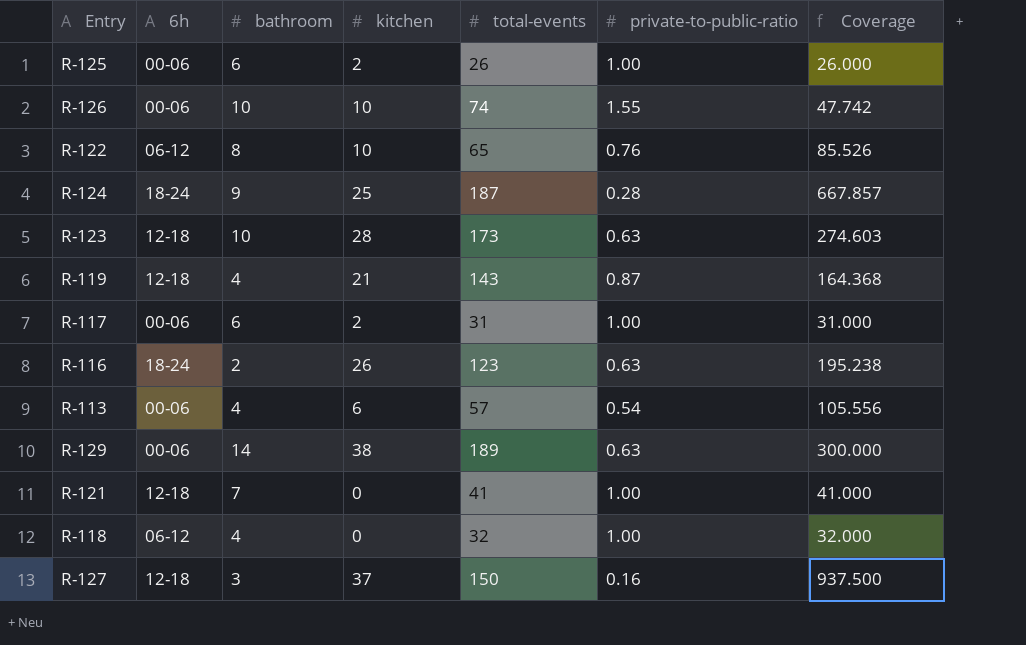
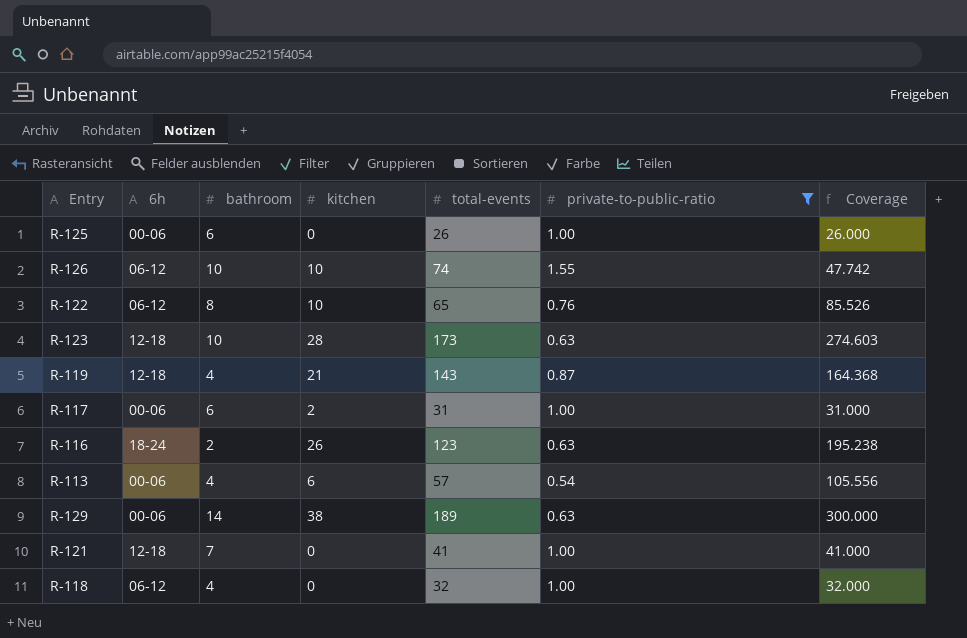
filter: none -> private-to-public-ratio >= 0.54
R-125 | kitchen: 2 -> 0
R-126 | 6h: 00-06 -> 06-12

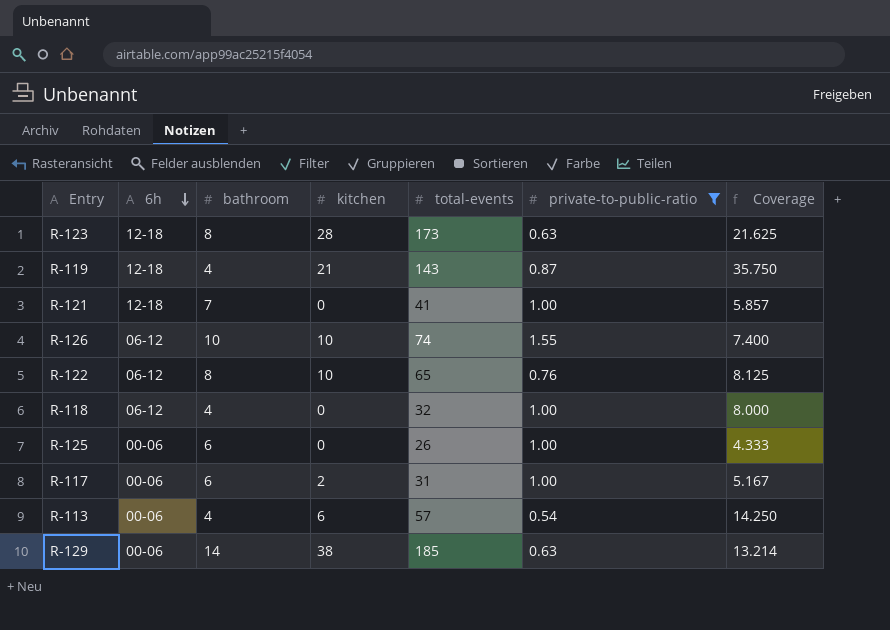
row order: none -> 6h descending
column Coverage | formula: [total-events] / [private-to-public-ratio] -> [total-events] / [bathroom]
row R-116: 18-24 | 2 | 26 | 123 | 0.63 | 195.238 -> none
R-123 | bathroom: 10 -> 8
R-129 | total-events: 189 -> 185

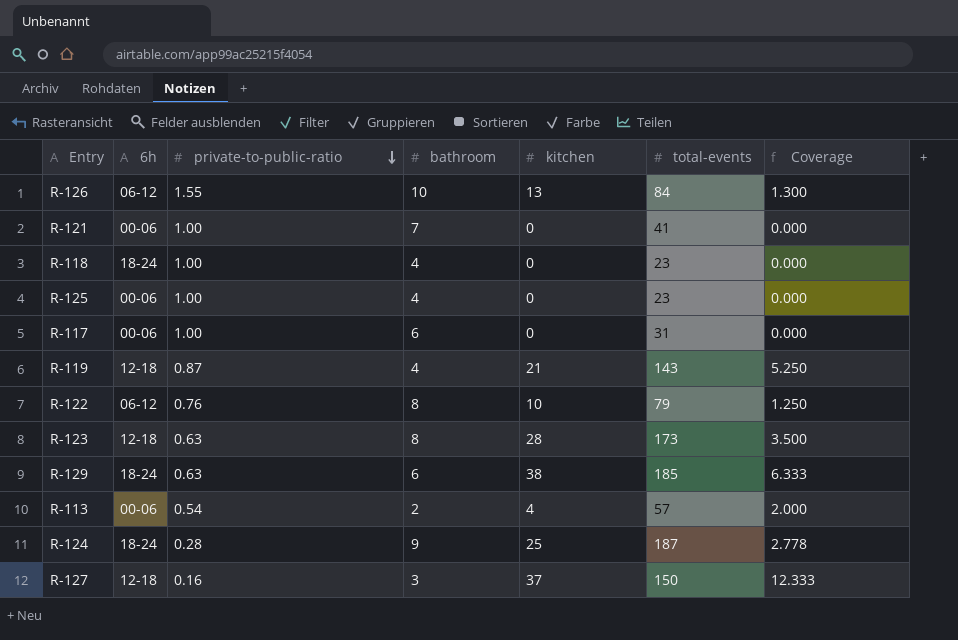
filter: private-to-public-ratio >= 0.54 -> none
row order: 6h descending -> private-to-public-ratio descending
column private-to-public-ratio | position: 6 -> 3
column Coverage | formula: [total-events] / [bathroom] -> [kitchen] / [bathroom]
R-126 | kitchen: 10 -> 13
R-126 | total-events: 74 -> 84
R-121 | 6h: 12-18 -> 00-06
R-118 | 6h: 06-12 -> 18-24
R-118 | total-events: 32 -> 23
R-125 | bathroom: 6 -> 4
R-125 | total-events: 26 -> 23
R-117 | kitchen: 2 -> 0
R-122 | total-events: 65 -> 79
R-129 | 6h: 00-06 -> 18-24
R-129 | bathroom: 14 -> 6
R-113 | bathroom: 4 -> 2
R-113 | kitchen: 6 -> 4

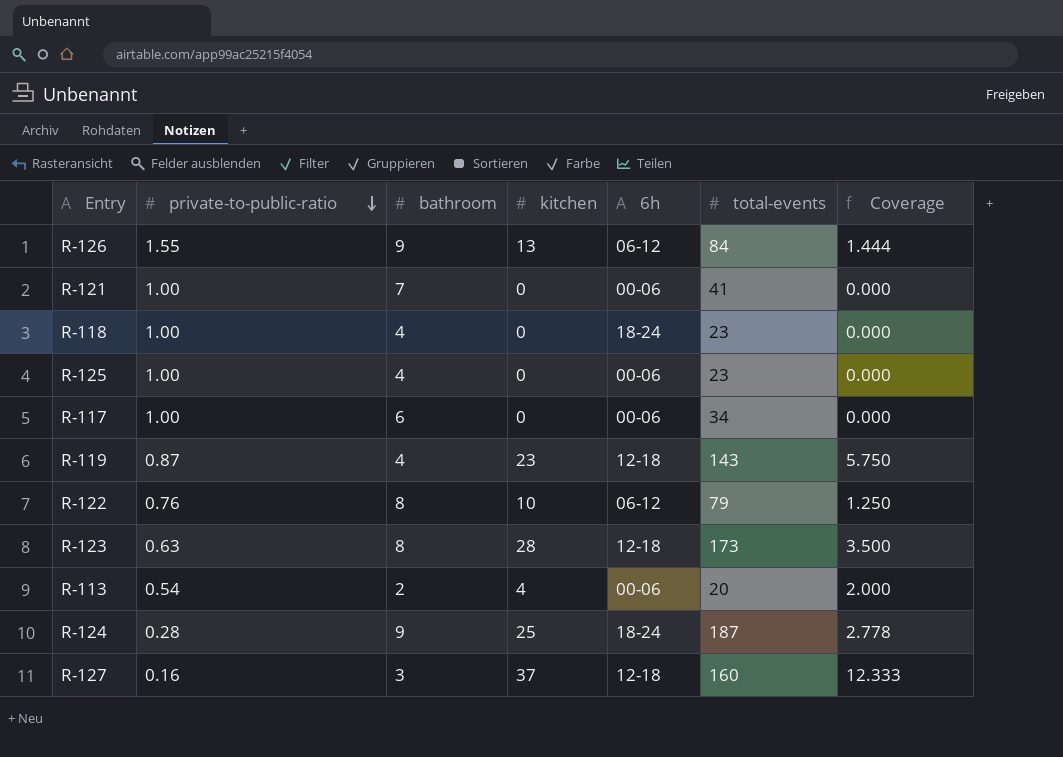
column 6h | position: 2 -> 5
row R-129: 18-24 | 0.63 | 6 | 38 | 185 | 6.333 -> none
R-126 | bathroom: 10 -> 9
R-126 | Coverage: 1.300 -> 1.444
R-117 | total-events: 31 -> 34
R-119 | kitchen: 21 -> 23
R-119 | Coverage: 5.250 -> 5.750
R-113 | total-events: 57 -> 20
R-127 | total-events: 150 -> 160

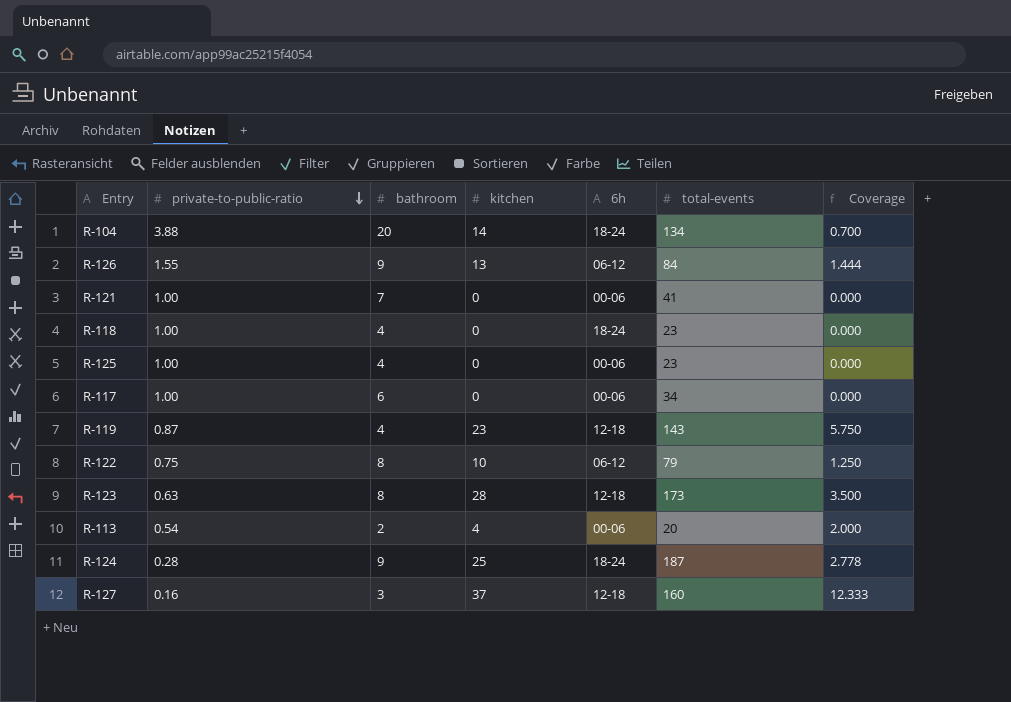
row R-104: none -> 3.88 | 20 | 14 | 18-24 | 134 | 0.700
R-122 | private-to-public-ratio: 0.76 -> 0.75

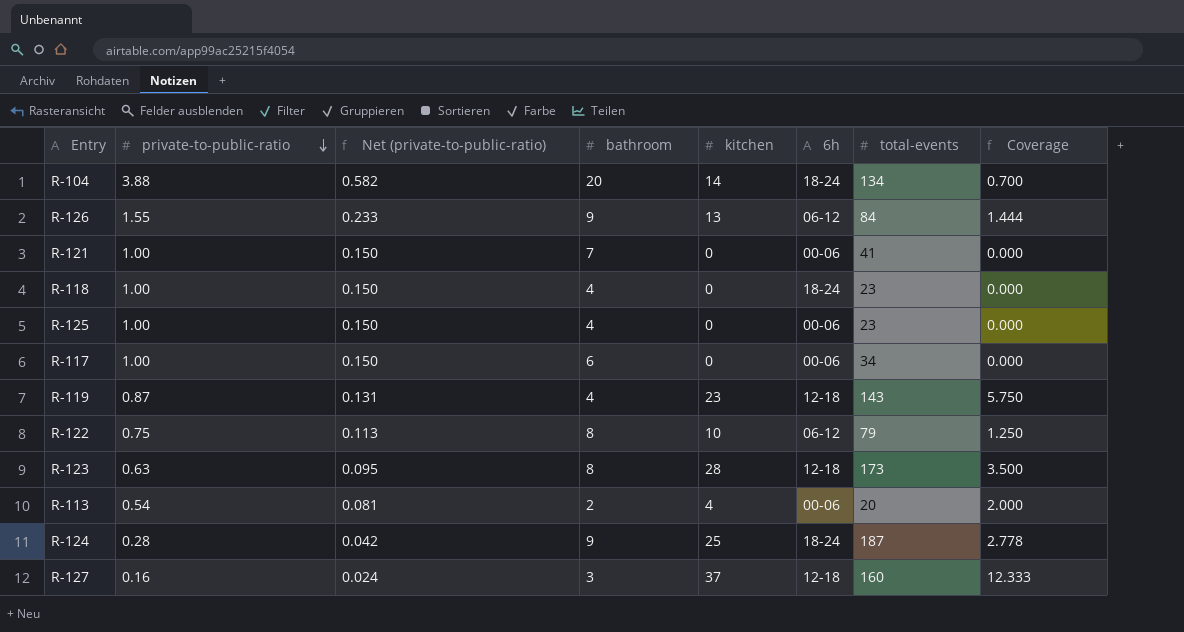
column Net (private-to-public-ratio) | formula: none -> [private-to-public-ratio] * 0.15

